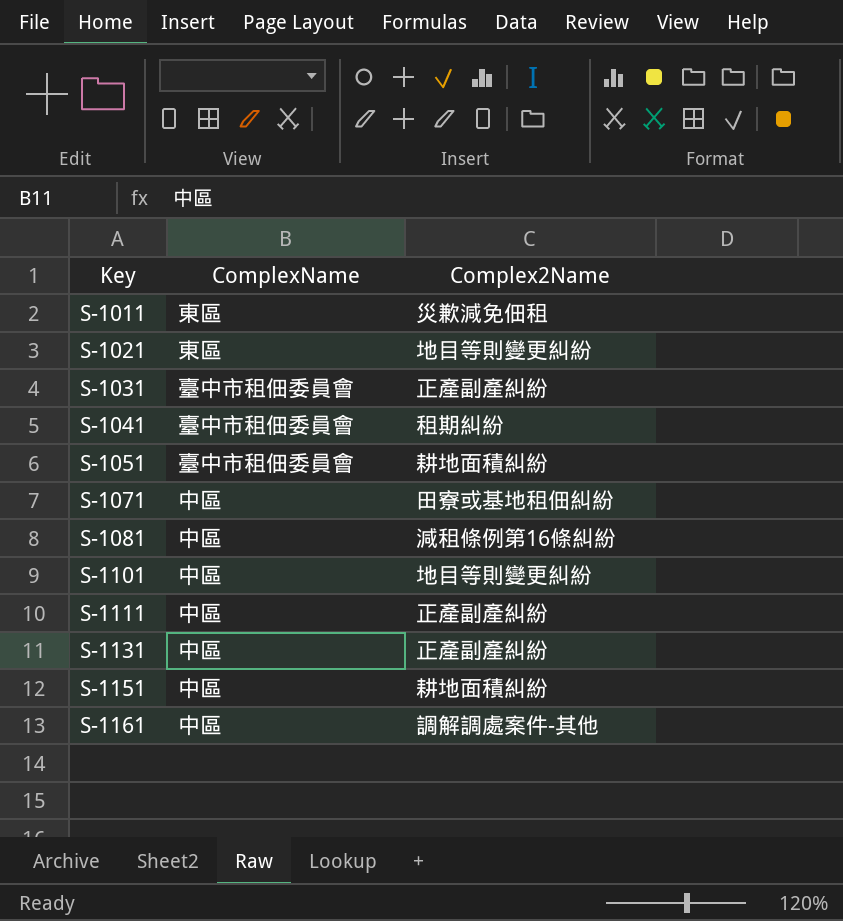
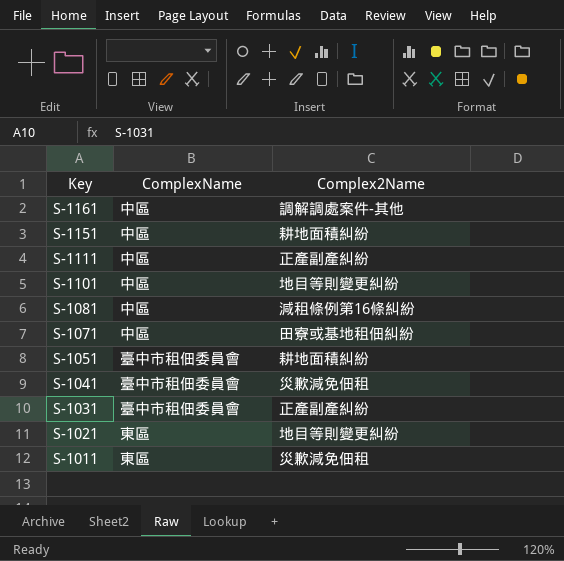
row order: Key ascending -> Key descending
row S-1131: 中區 | 正產副產糾紛 -> none
S-1041 | Complex2Name: 租期糾紛 -> 災歉減免佃租

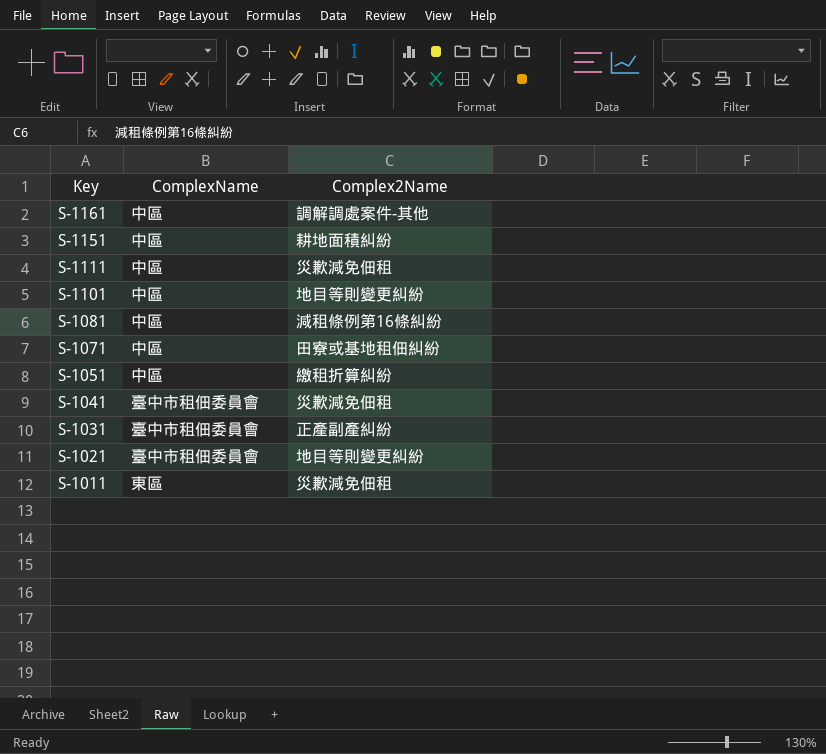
S-1111 | Complex2Name: 正產副產糾紛 -> 災歉減免佃租
S-1051 | ComplexName: 臺中市租佃委員會 -> 中區
S-1051 | Complex2Name: 耕地面積糾紛 -> 繳租折算糾紛
S-1021 | ComplexName: 東區 -> 臺中市租佃委員會

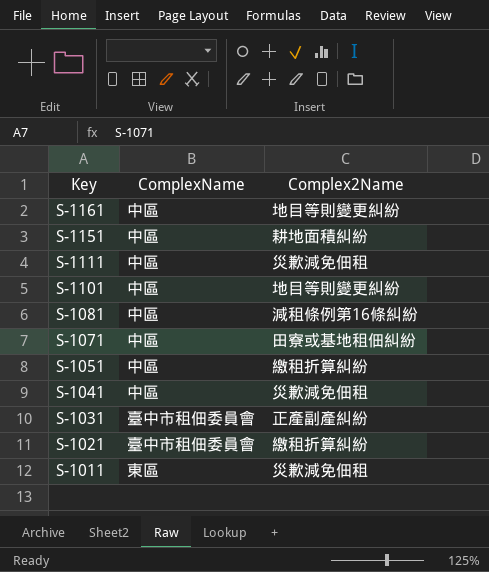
S-1161 | Complex2Name: 調解調處案件-其他 -> 地目等則變更糾紛
S-1041 | ComplexName: 臺中市租佃委員會 -> 中區
S-1021 | Complex2Name: 地目等則變更糾紛 -> 繳租折算糾紛

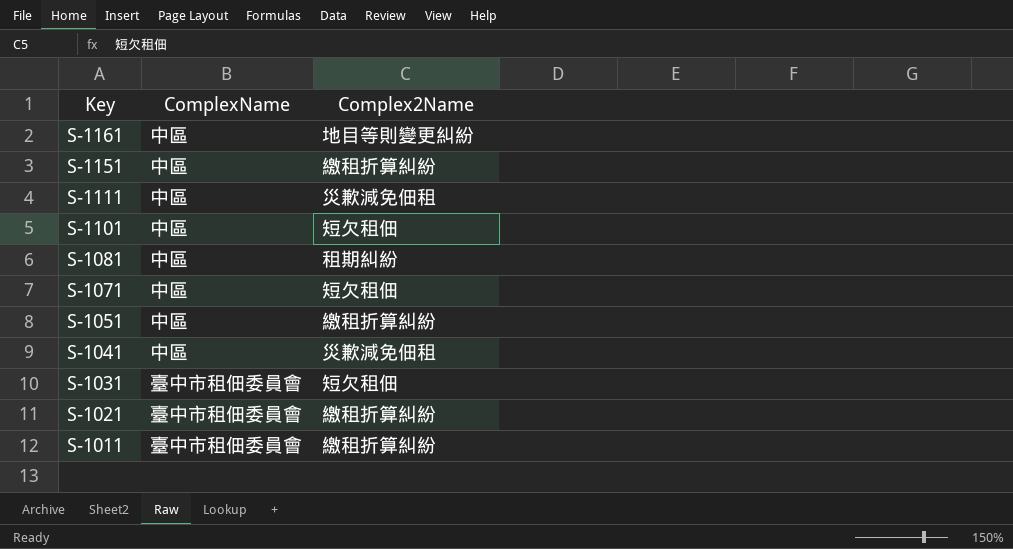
S-1151 | Complex2Name: 耕地面積糾紛 -> 繳租折算糾紛
S-1101 | Complex2Name: 地目等則變更糾紛 -> 短欠租佃
S-1081 | Complex2Name: 減租條例第16條糾紛 -> 租期糾紛
S-1071 | Complex2Name: 田寮或基地租佃糾紛 -> 短欠租佃
S-1031 | Complex2Name: 正產副產糾紛 -> 短欠租佃
S-1011 | ComplexName: 東區 -> 臺中市租佃委員會
S-1011 | Complex2Name: 災歉減免佃租 -> 繳租折算糾紛

